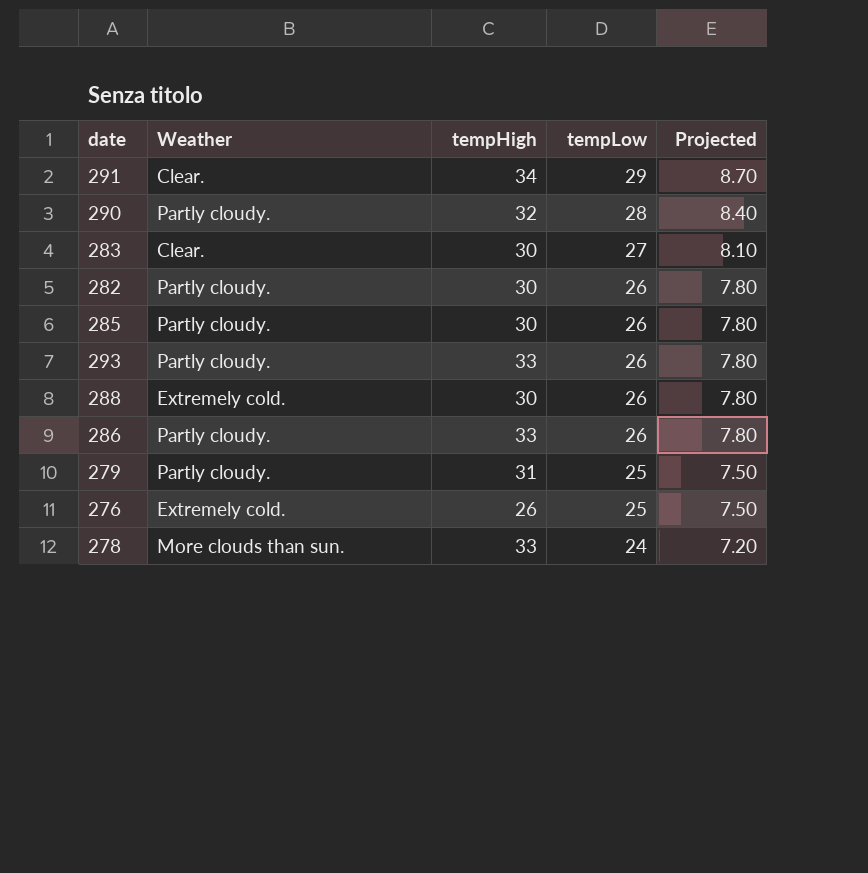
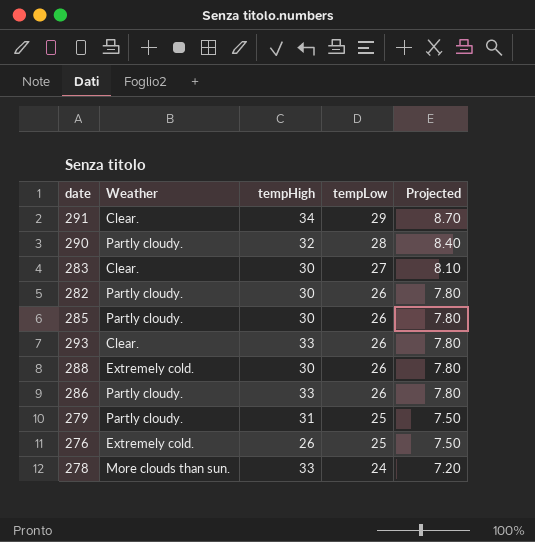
293 | Weather: Partly cloudy. -> Clear.

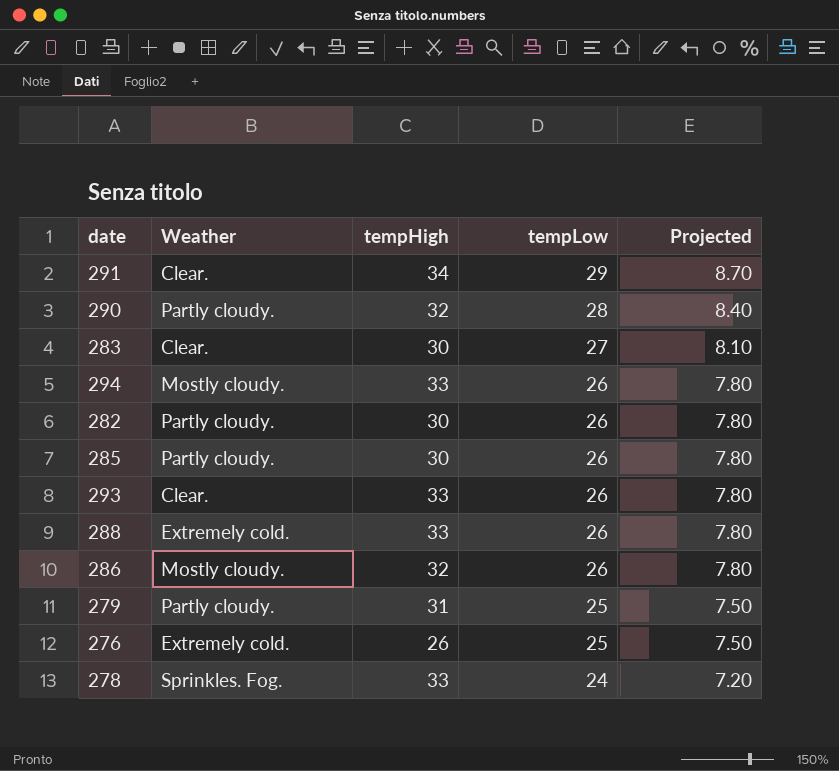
row 294: none -> Mostly cloudy. | 33 | 26 | 7.80
288 | tempHigh: 30 -> 33
286 | Weather: Partly cloudy. -> Mostly cloudy.
286 | tempHigh: 33 -> 32
278 | Weather: More clouds than sun. -> Sprinkles. Fog.

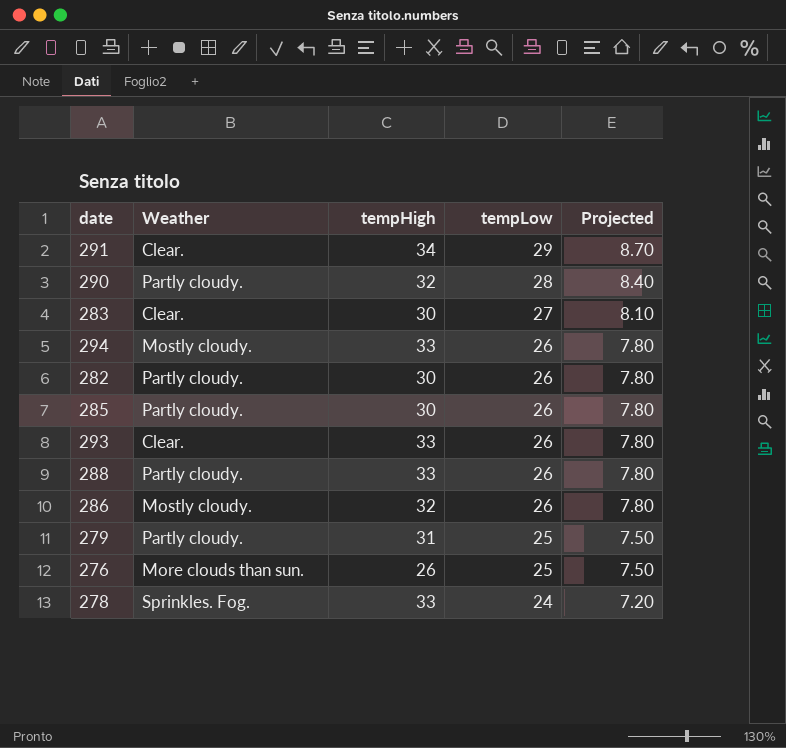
288 | Weather: Extremely cold. -> Partly cloudy.
276 | Weather: Extremely cold. -> More clouds than sun.

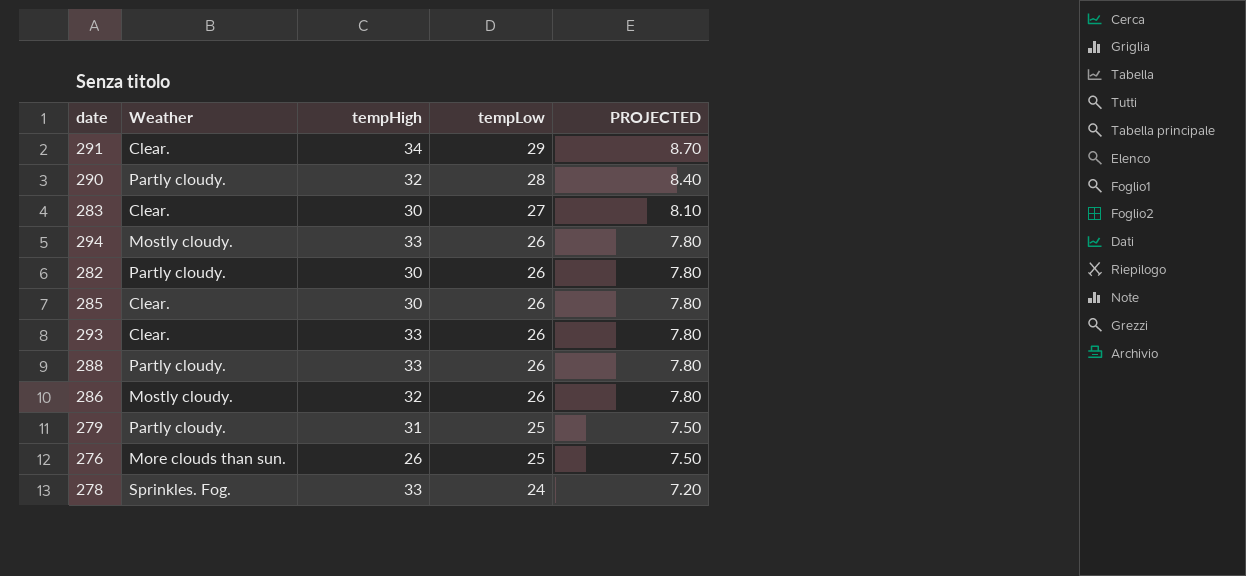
column name: Projected -> PROJECTED
285 | Weather: Partly cloudy. -> Clear.

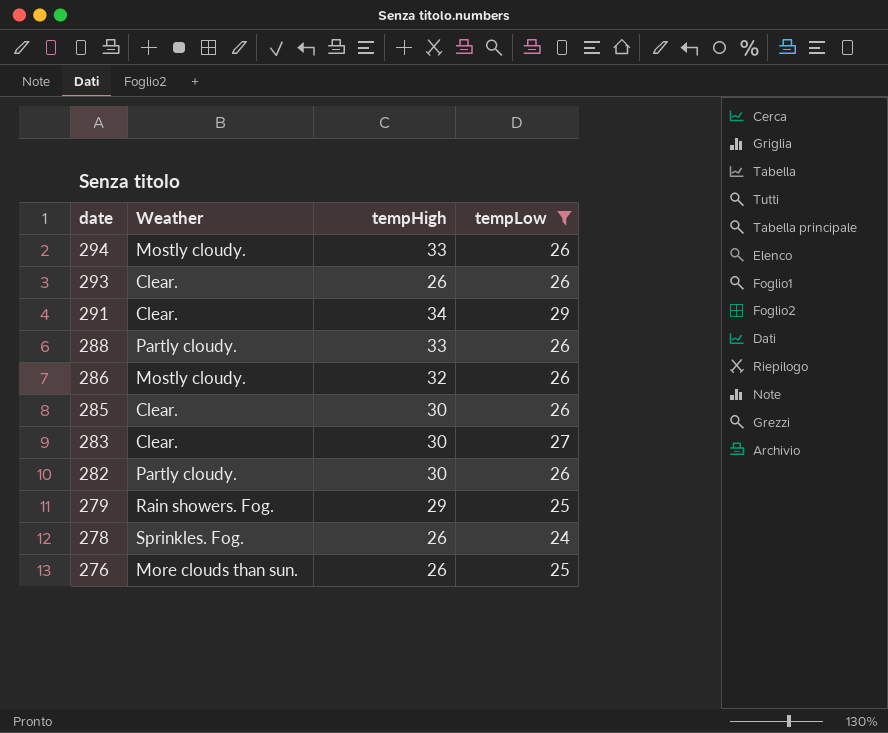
filter: none -> tempLow != 28
row order: tempLow descending -> date descending
column PROJECTED | formula: [tempLow] * 0.3 -> none
293 | tempHigh: 33 -> 26
279 | Weather: Partly cloudy. -> Rain showers. Fog.
279 | tempHigh: 31 -> 29
278 | tempHigh: 33 -> 26

